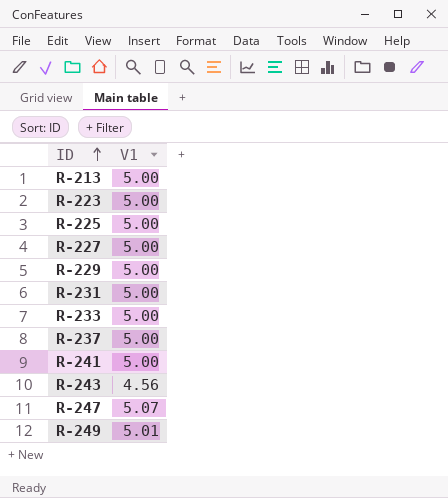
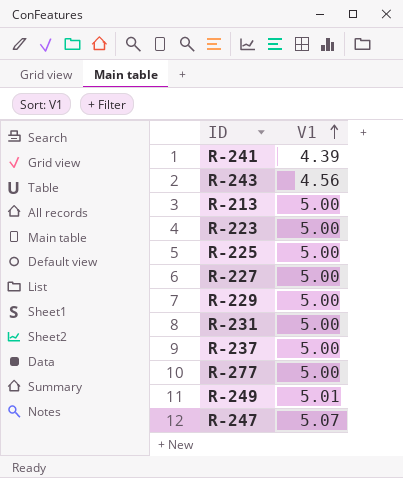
row order: ID ascending -> V1 ascending
row R-233: 5.00 -> none
R-241 | V1: 5.00 -> 4.39
row R-277: none -> 5.00

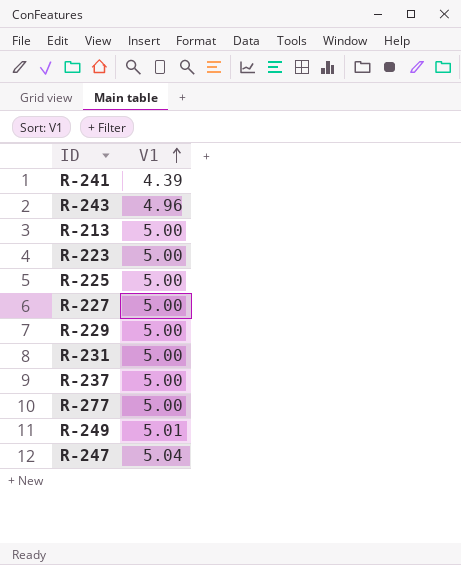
R-243 | V1: 4.56 -> 4.96
R-247 | V1: 5.07 -> 5.04

